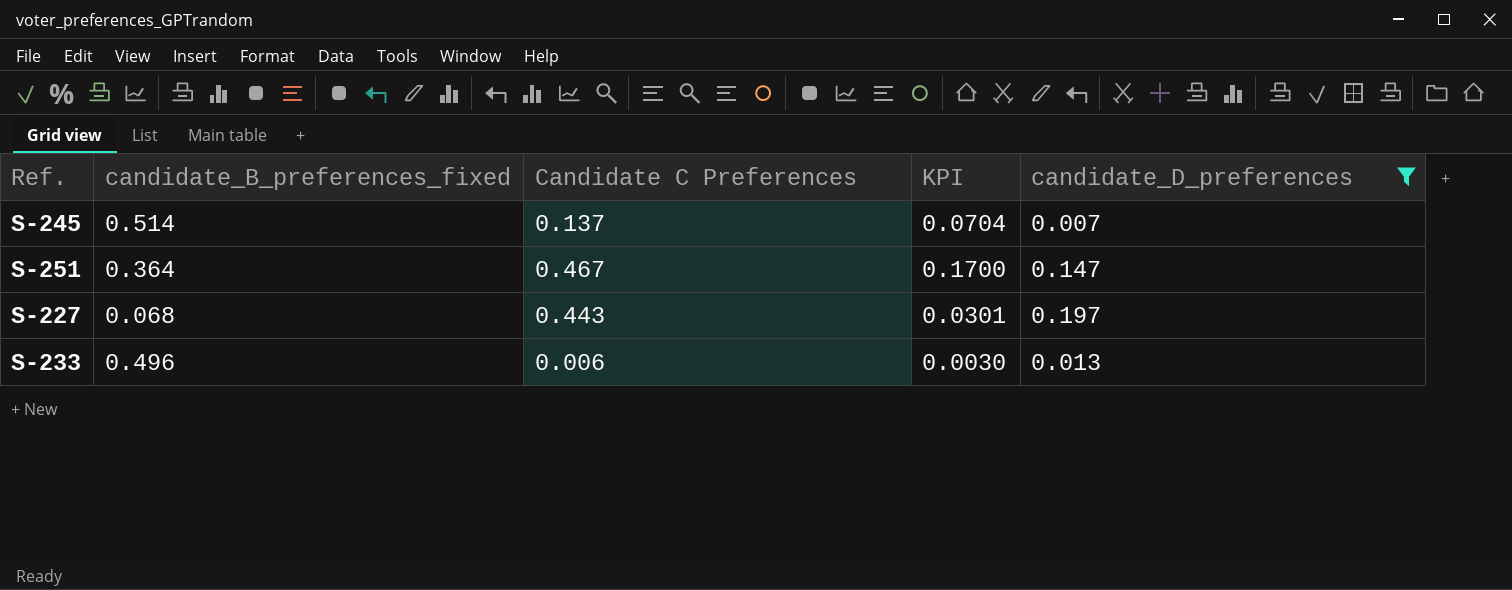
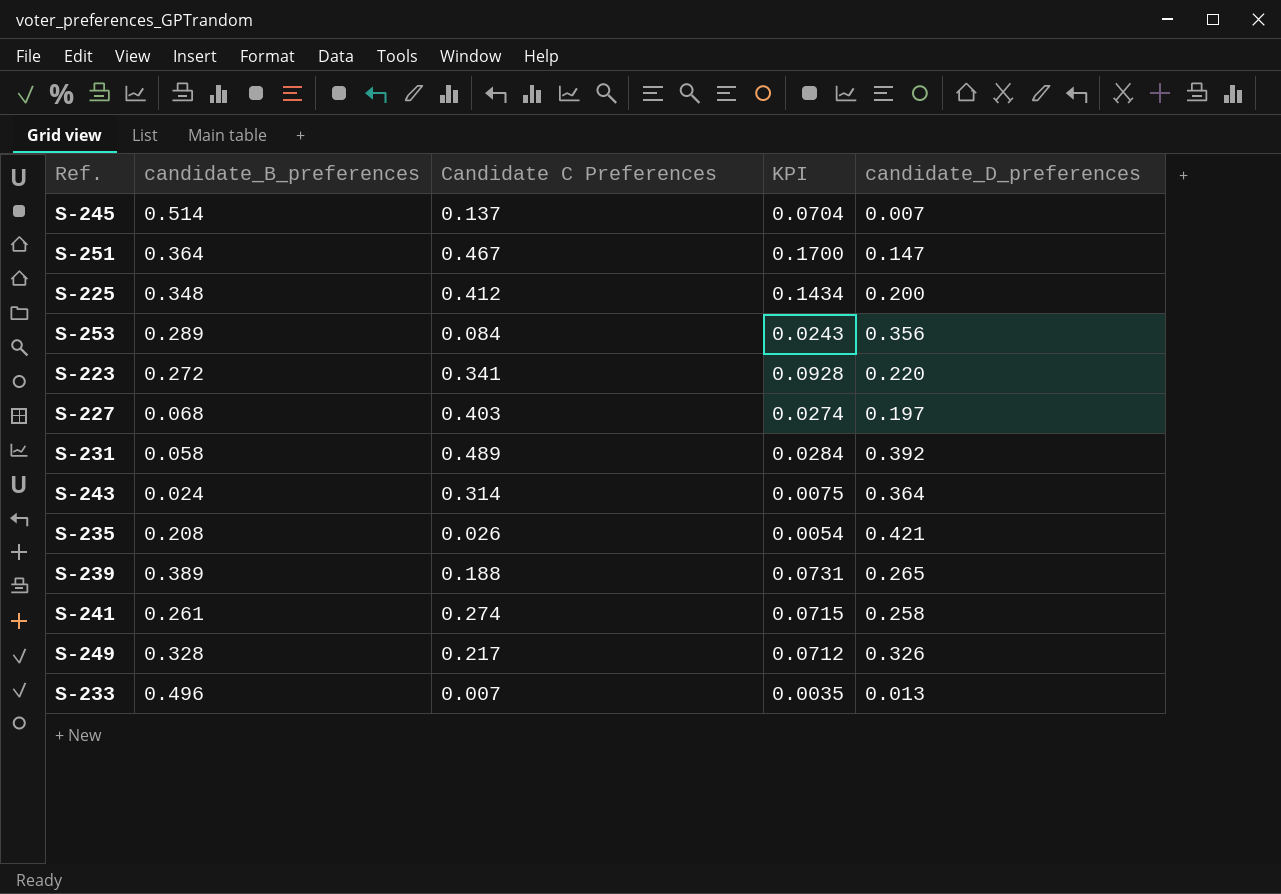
filter: candidate_D_preferences <= 0.197 -> none
column name: candidate_B_preferences_fixed -> candidate_B_preferences
S-227 | Candidate C Preferences: 0.443 -> 0.403
S-227 | KPI: 0.0301 -> 0.0274
S-233 | Candidate C Preferences: 0.006 -> 0.007
S-233 | KPI: 0.0030 -> 0.0035

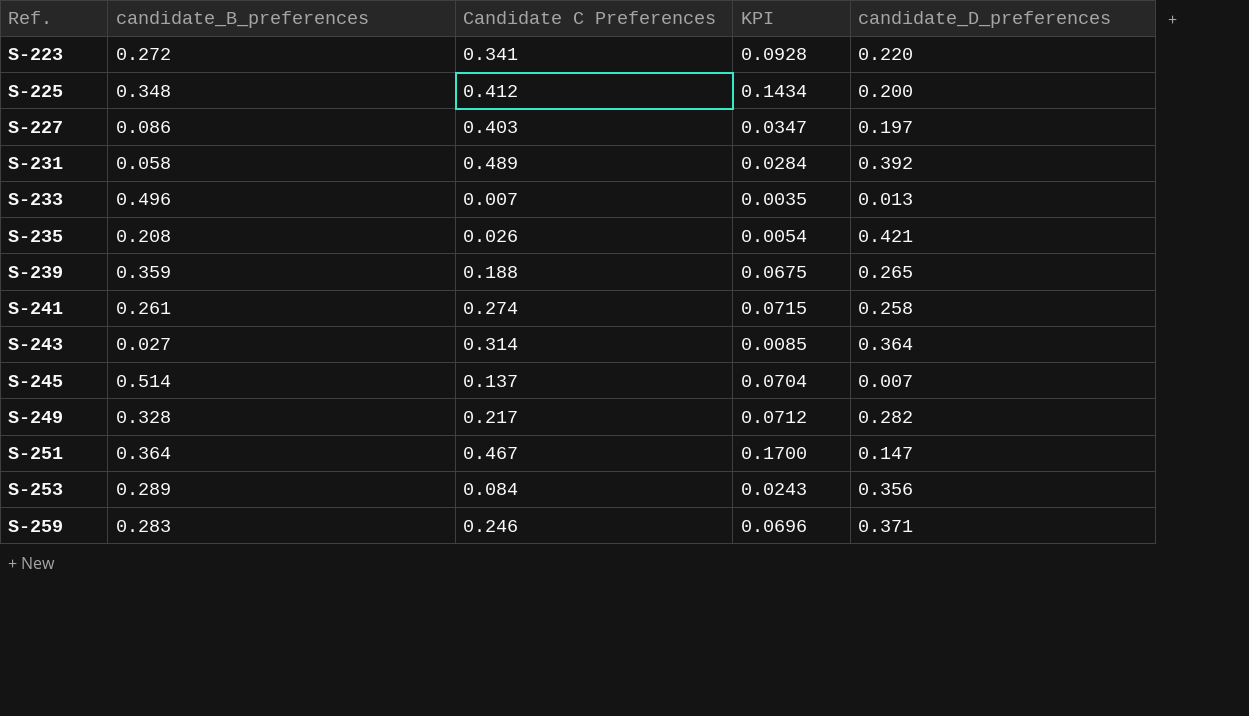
row order: none -> Ref. ascending
S-227 | candidate_B_preferences: 0.068 -> 0.086
S-227 | KPI: 0.0274 -> 0.0347
S-239 | candidate_B_preferences: 0.389 -> 0.359
S-239 | KPI: 0.0731 -> 0.0675
S-243 | candidate_B_preferences: 0.024 -> 0.027
S-243 | KPI: 0.0075 -> 0.0085
S-249 | candidate_D_preferences: 0.326 -> 0.282
row S-259: none -> 0.283 | 0.246 | 0.0696 | 0.371

